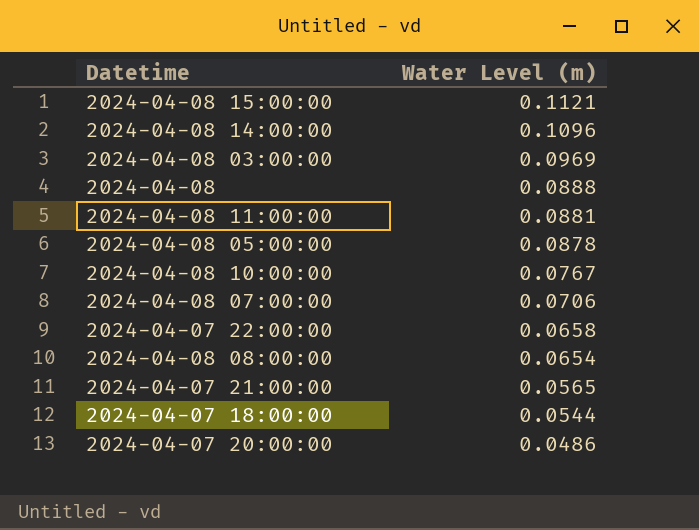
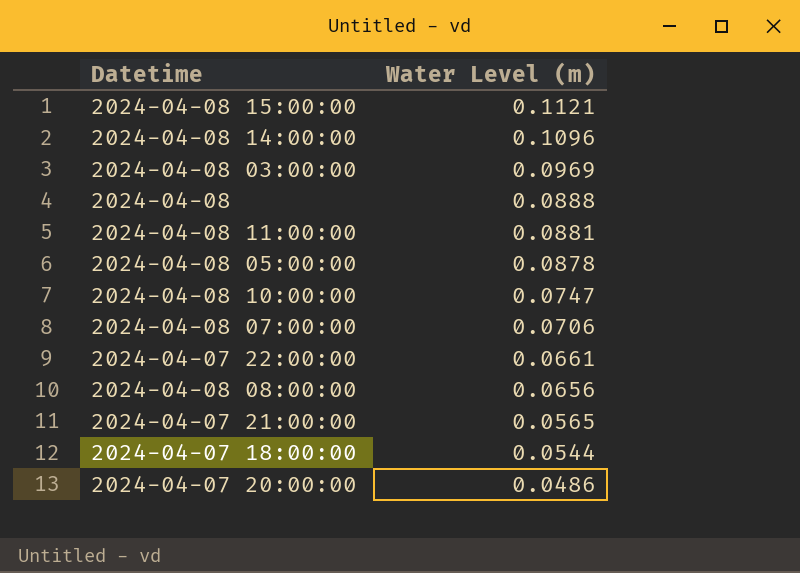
2024-04-08 10:00:00 | Water Level (m): 0.0767 -> 0.0747
2024-04-07 22:00:00 | Water Level (m): 0.0658 -> 0.0661
2024-04-08 08:00:00 | Water Level (m): 0.0654 -> 0.0656

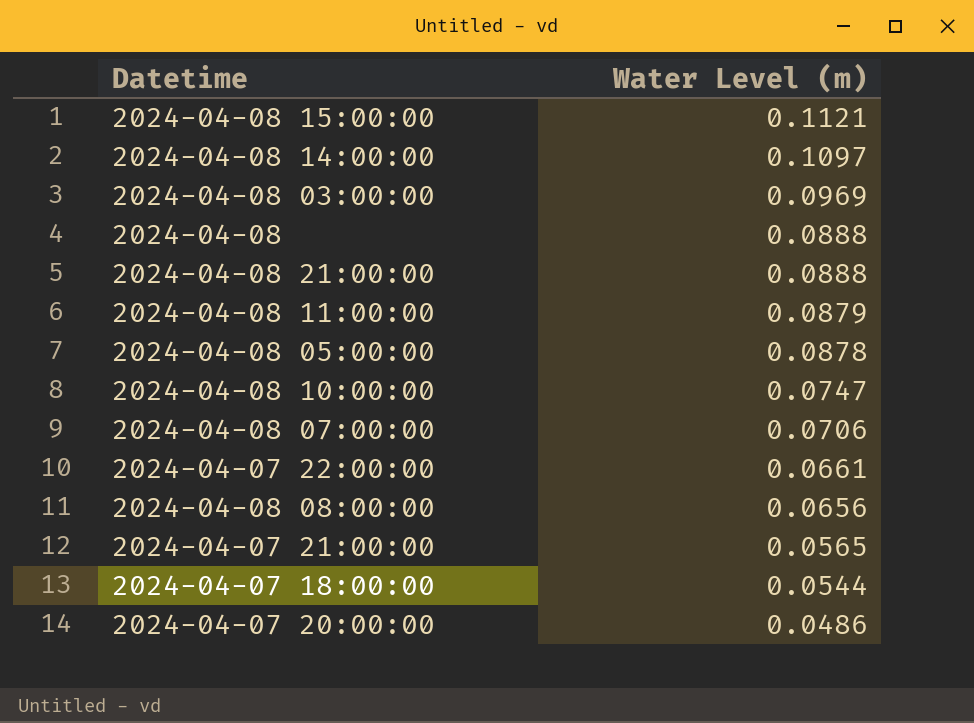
2024-04-08 14:00:00 | Water Level (m): 0.1096 -> 0.1097
row 2024-04-08 21:00:00: none -> 0.0888
2024-04-08 11:00:00 | Water Level (m): 0.0881 -> 0.0879

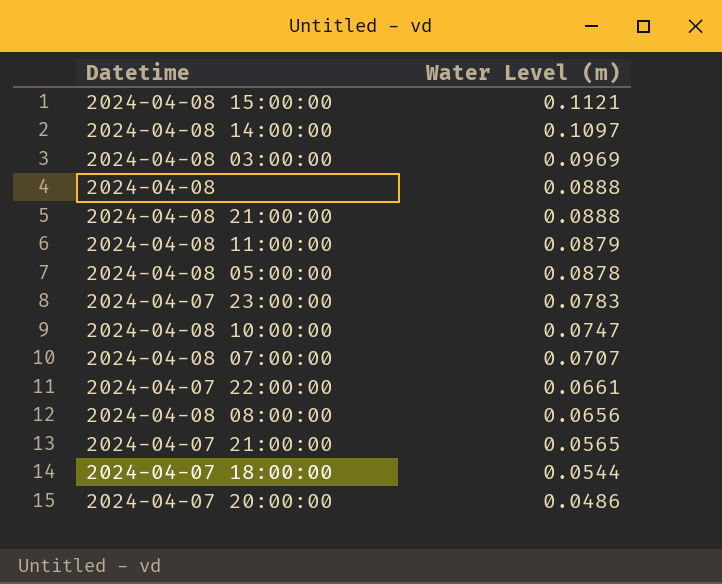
row 2024-04-07 23:00:00: none -> 0.0783
2024-04-08 07:00:00 | Water Level (m): 0.0706 -> 0.0707

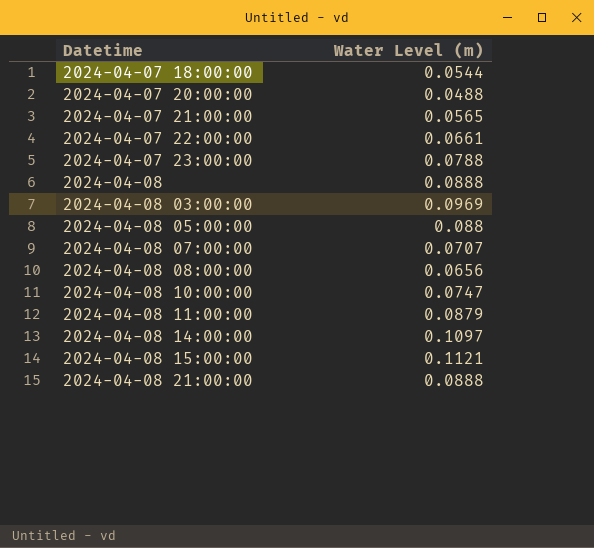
row order: Water Level (m) descending -> Datetime ascending
2024-04-07 20:00:00 | Water Level (m): 0.0486 -> 0.0488
2024-04-07 23:00:00 | Water Level (m): 0.0783 -> 0.0788
2024-04-08 05:00:00 | Water Level (m): 0.0878 -> 0.088

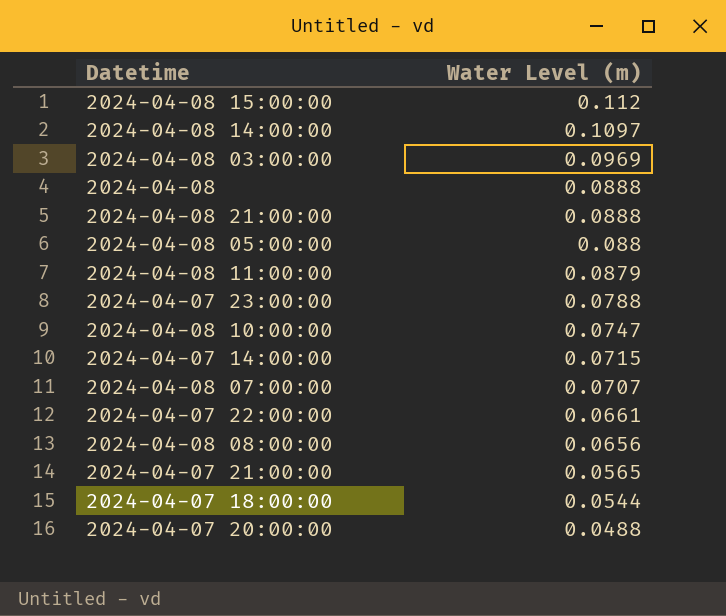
row order: Datetime ascending -> Water Level (m) descending
2024-04-08 15:00:00 | Water Level (m): 0.1121 -> 0.112
row 2024-04-07 14:00:00: none -> 0.0715

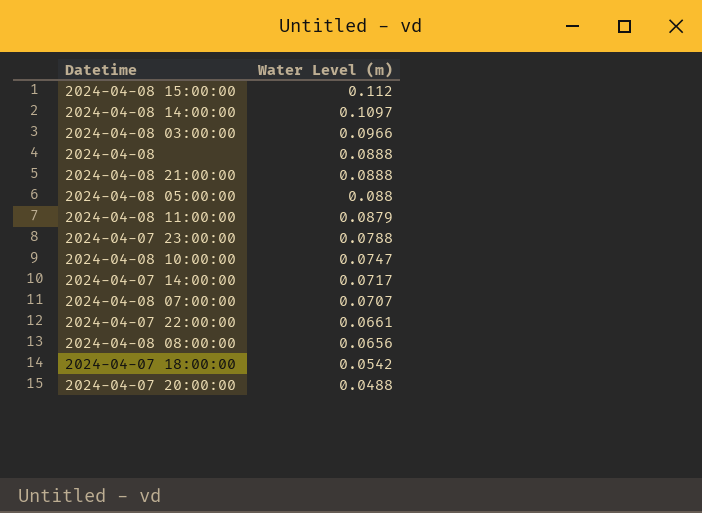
row 2024-04-07 21:00:00: 0.0565 -> none
2024-04-08 03:00:00 | Water Level (m): 0.0969 -> 0.0966
2024-04-07 14:00:00 | Water Level (m): 0.0715 -> 0.0717
2024-04-07 18:00:00 | Water Level (m): 0.0544 -> 0.0542

